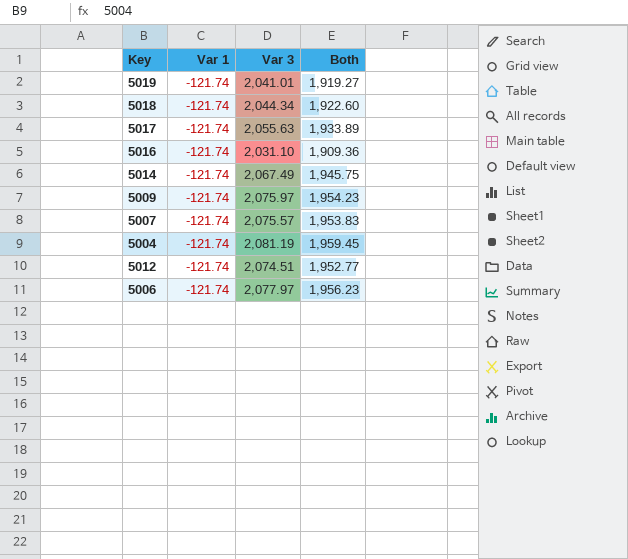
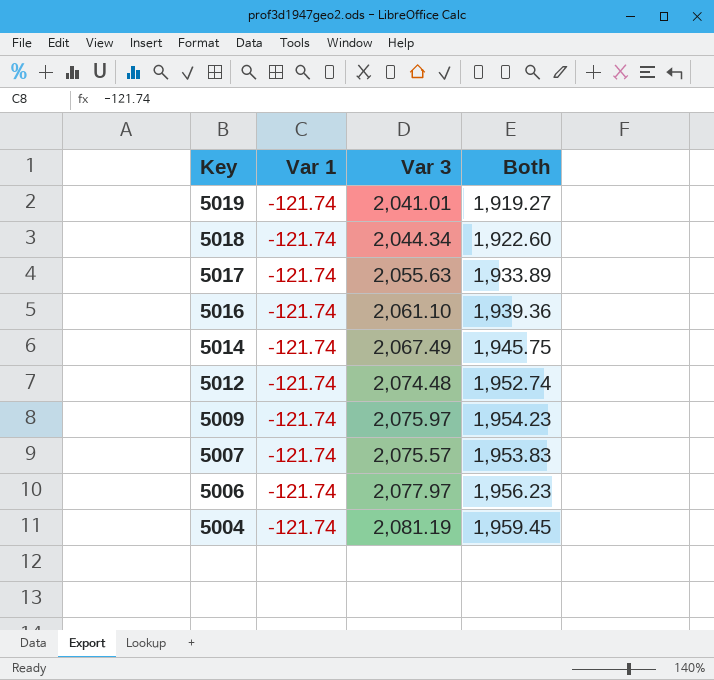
row order: none -> Key descending
5016 | Var 3: 2,031.10 -> 2,061.10
5016 | Both: 1,909.36 -> 1,939.36
5012 | Var 3: 2,074.51 -> 2,074.48
5012 | Both: 1,952.77 -> 1,952.74

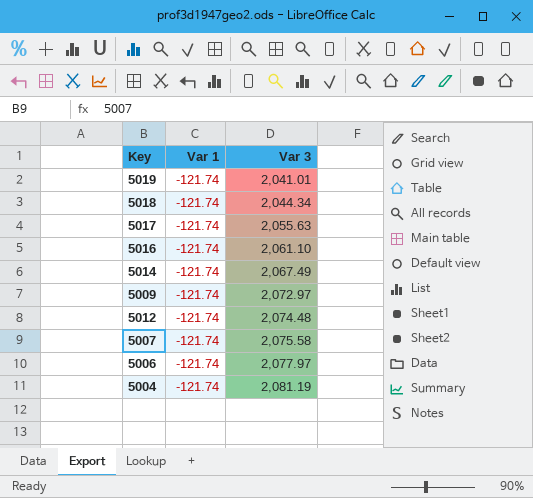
row order: Key descending -> Var 3 ascending
column Both | formula: [Var 1] + [Var 3] -> none
5009 | Var 3: 2,075.97 -> 2,072.97
5007 | Var 3: 2,075.57 -> 2,075.58

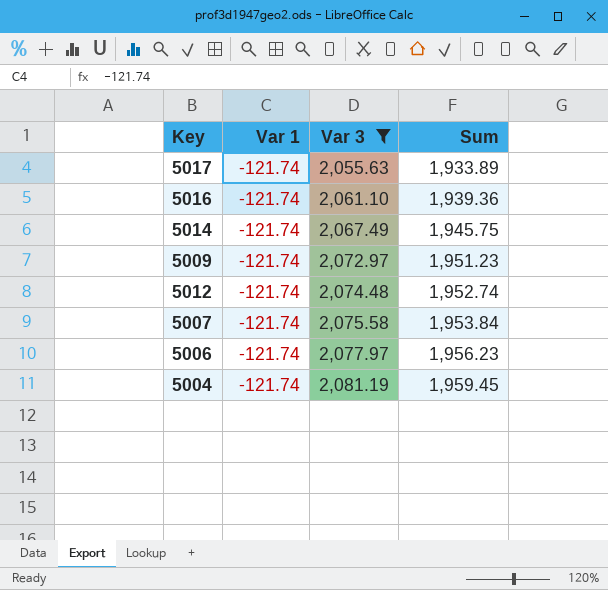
filter: none -> Var 3 >= 2,055.63
column Sum | formula: none -> [Var 1] + [Var 3]

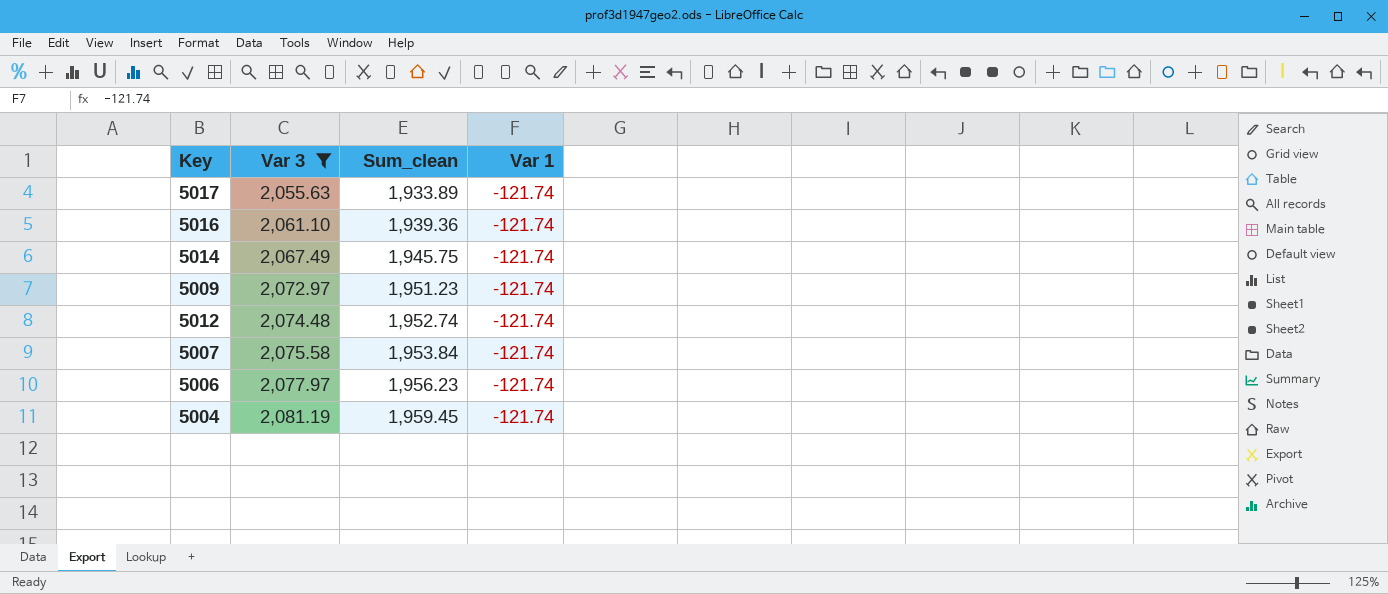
column name: Sum -> Sum_clean
column Var 1 | position: 2 -> 4

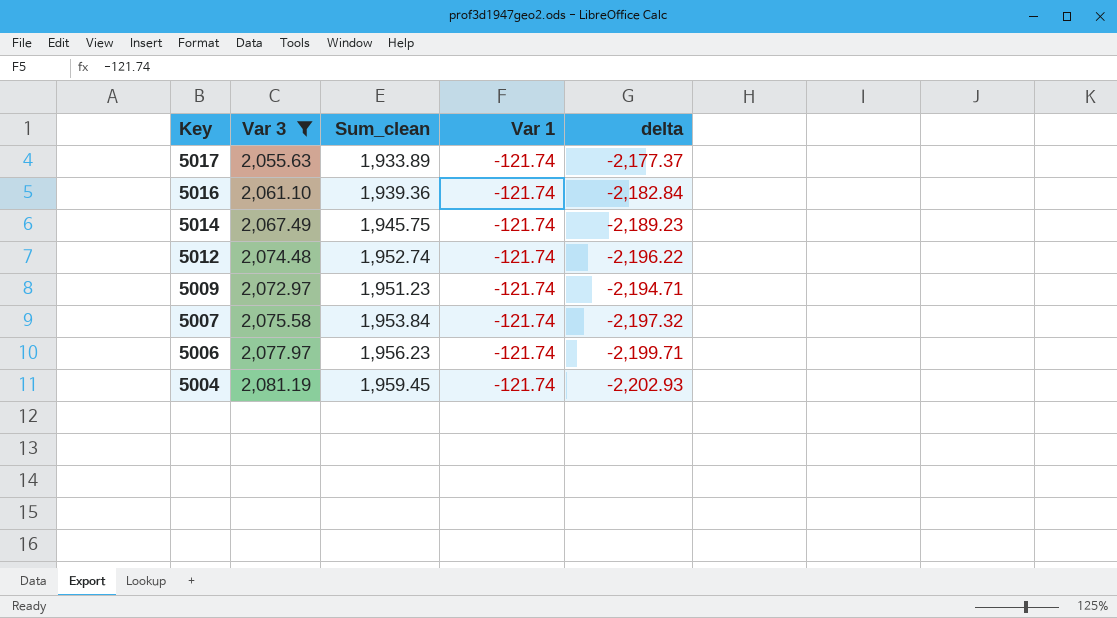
row order: Var 3 ascending -> Key descending
column delta | formula: none -> [Var 1] - [Var 3]

